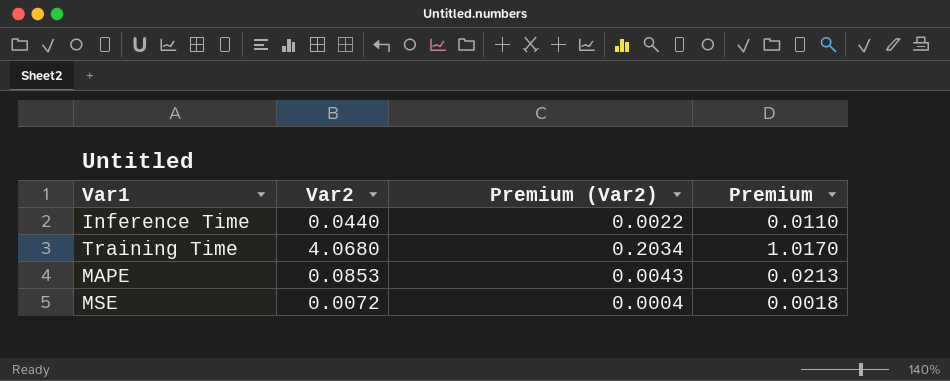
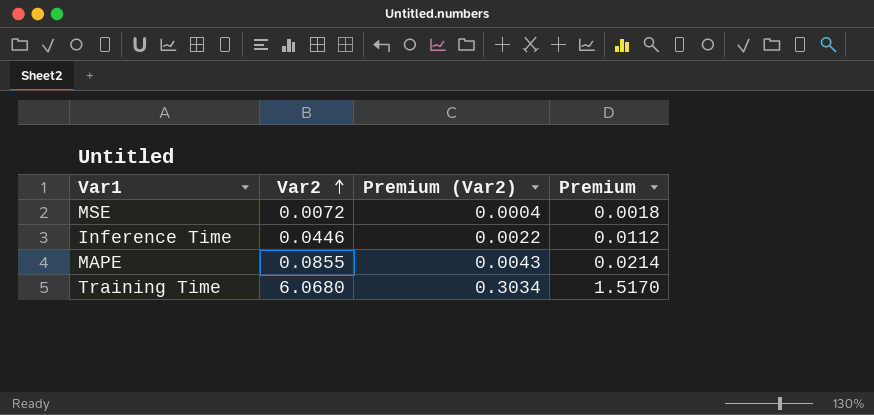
row order: none -> Var2 ascending
Inference Time | Var2: 0.0440 -> 0.0446
Inference Time | Premium: 0.0110 -> 0.0112
MAPE | Var2: 0.0853 -> 0.0855
MAPE | Premium: 0.0213 -> 0.0214
Training Time | Var2: 4.0680 -> 6.0680
Training Time | Premium (Var2): 0.2034 -> 0.3034
Training Time | Premium: 1.0170 -> 1.5170

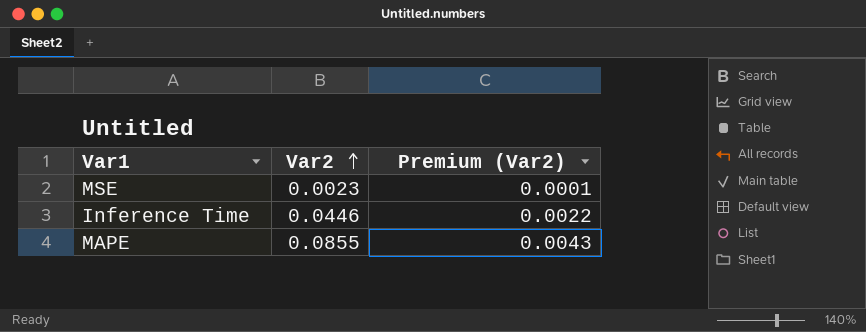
column Premium | formula: [Var2] * 0.25 -> none
row Training Time: 6.0680 | 0.3034 | 1.5170 -> none
MSE | Var2: 0.0072 -> 0.0023
MSE | Premium (Var2): 0.0004 -> 0.0001

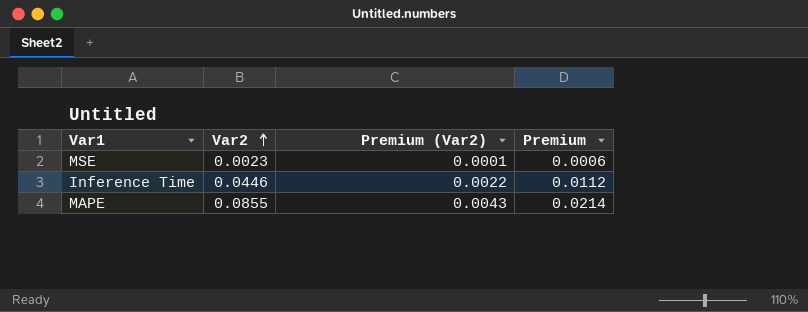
column Premium | formula: none -> [Var2] * 0.25

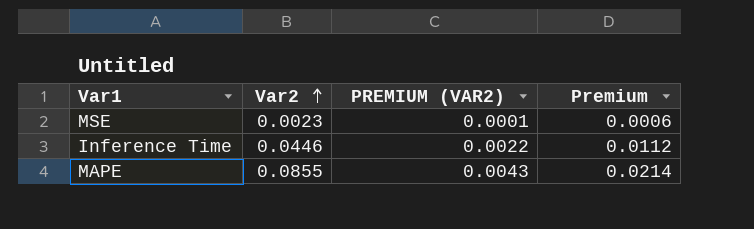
column name: Premium (Var2) -> PREMIUM (VAR2)

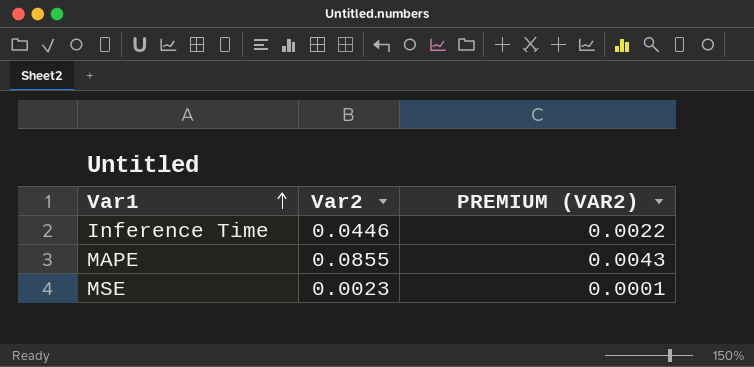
row order: Var2 ascending -> Var1 ascending
column Premium | formula: [Var2] * 0.25 -> none

